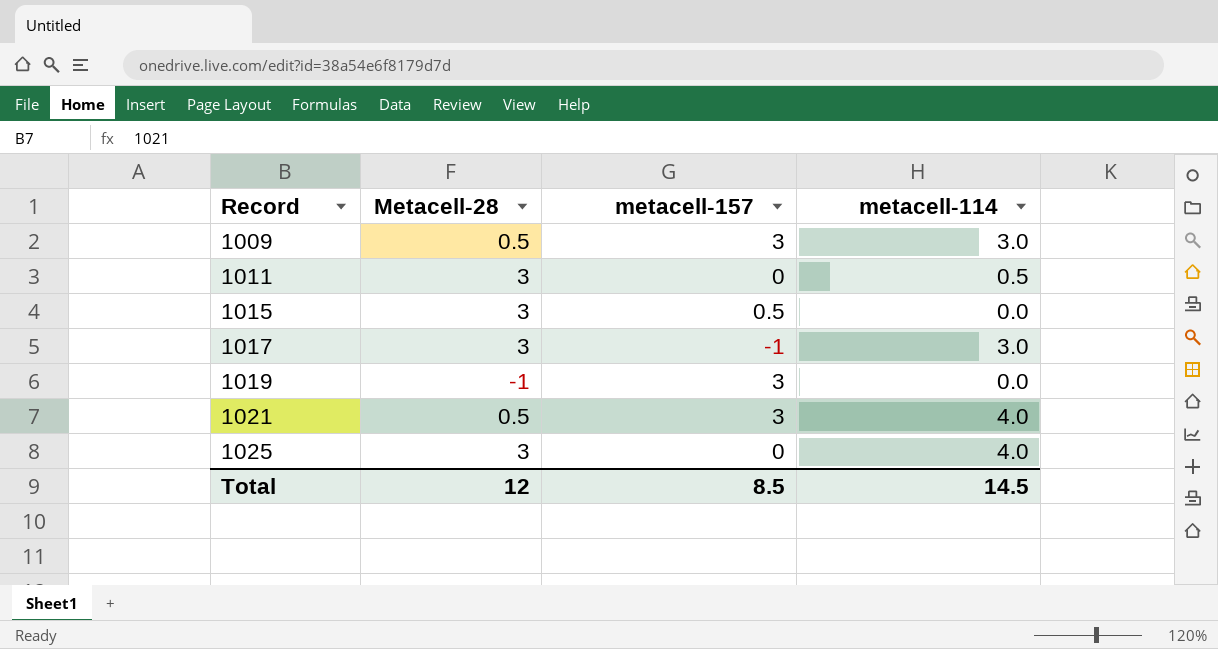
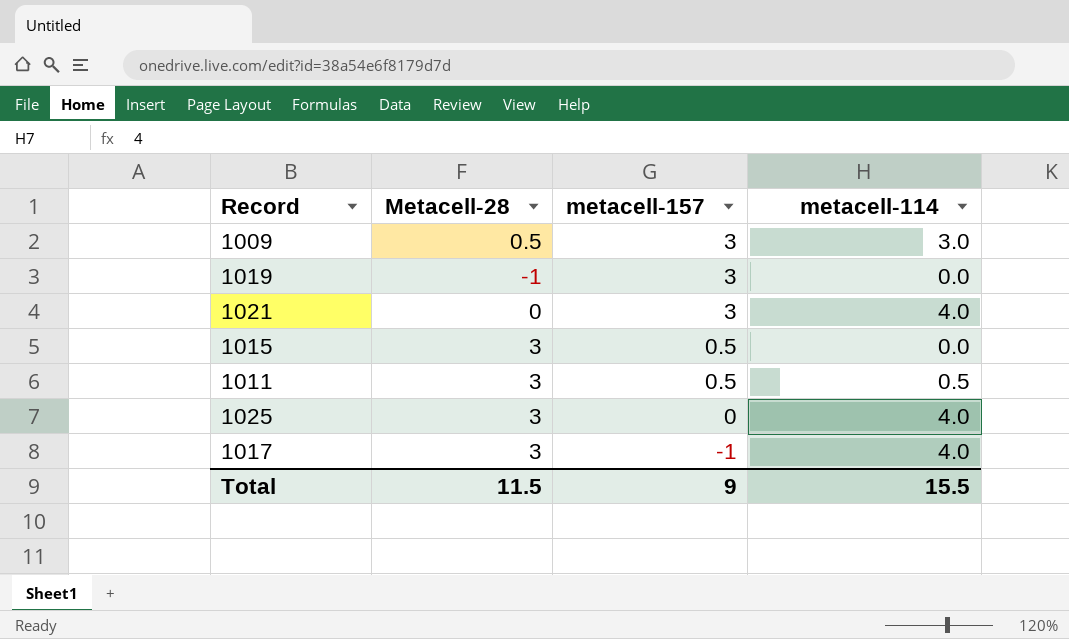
row order: Record ascending -> metacell-157 descending
1021 | Metacell-28: 0.5 -> 0
1011 | metacell-157: 0 -> 0.5
1017 | metacell-114: 3.0 -> 4.0
Total | Metacell-28: 12 -> 11.5
Total | metacell-157: 8.5 -> 9
Total | metacell-114: 14.5 -> 15.5

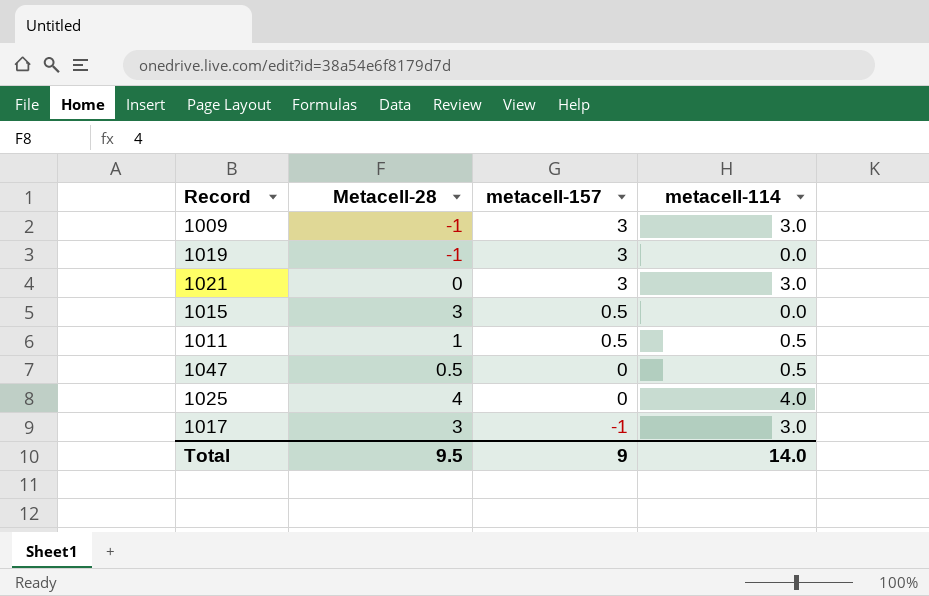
1009 | Metacell-28: 0.5 -> -1
1021 | metacell-114: 4.0 -> 3.0
1011 | Metacell-28: 3 -> 1
row 1047: none -> 0.5 | 0 | 0.5
1025 | Metacell-28: 3 -> 4
1017 | metacell-114: 4.0 -> 3.0
Total | Metacell-28: 11.5 -> 9.5
Total | metacell-114: 15.5 -> 14.0

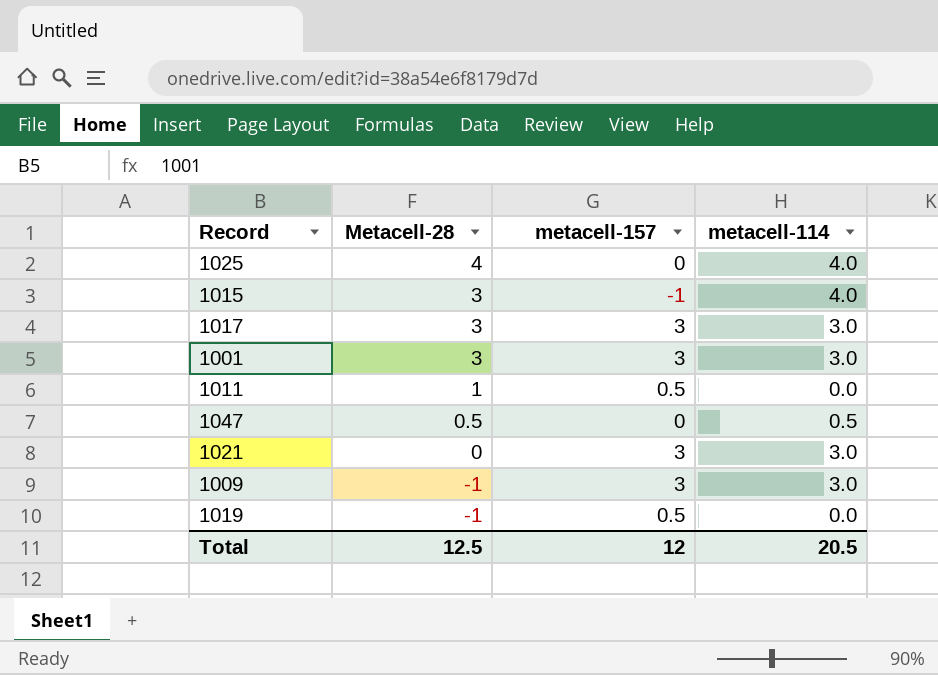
row order: metacell-157 descending -> Metacell-28 descending
1015 | metacell-157: 0.5 -> -1
1015 | metacell-114: 0.0 -> 4.0
1017 | metacell-157: -1 -> 3
row 1001: none -> 3 | 3 | 3.0
1011 | metacell-114: 0.5 -> 0.0
1019 | metacell-157: 3 -> 0.5
Total | Metacell-28: 9.5 -> 12.5
Total | metacell-157: 9 -> 12
Total | metacell-114: 14.0 -> 20.5

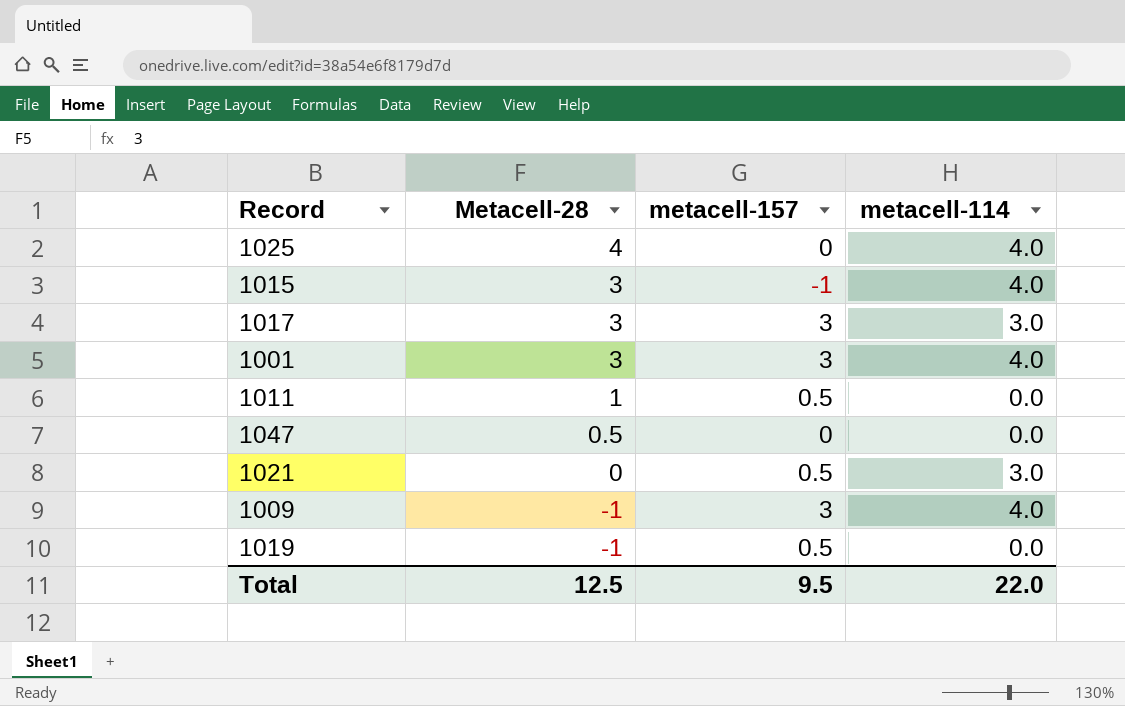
1001 | metacell-114: 3.0 -> 4.0
1047 | metacell-114: 0.5 -> 0.0
1021 | metacell-157: 3 -> 0.5
1009 | metacell-114: 3.0 -> 4.0
Total | metacell-157: 12 -> 9.5
Total | metacell-114: 20.5 -> 22.0

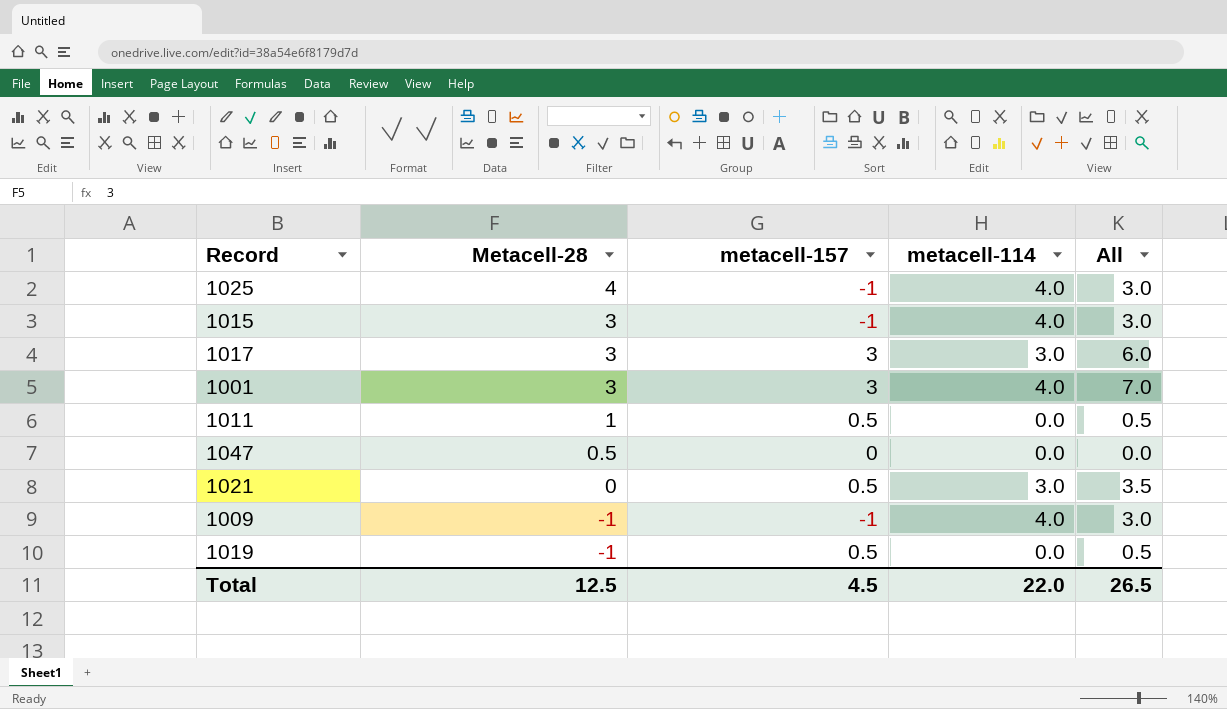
column All | formula: none -> [metacell-157] + [metacell-114]
1025 | metacell-157: 0 -> -1
1009 | metacell-157: 3 -> -1
Total | metacell-157: 9.5 -> 4.5

